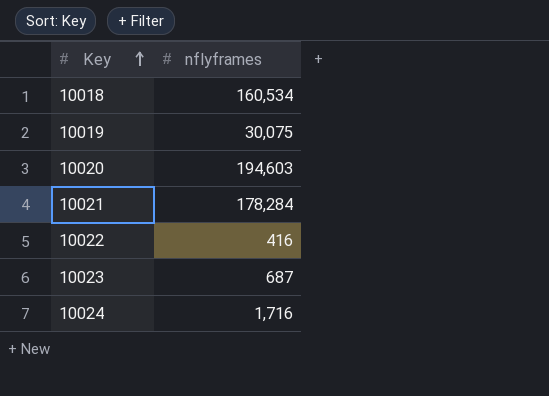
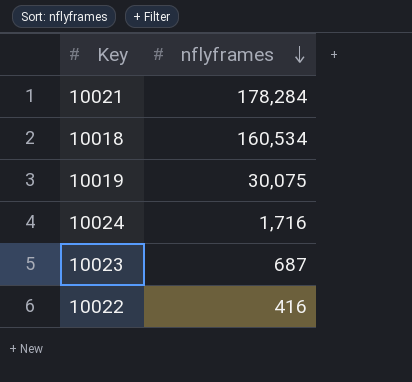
row order: Key ascending -> nflyframes descending
row 10020: 194,603 -> none

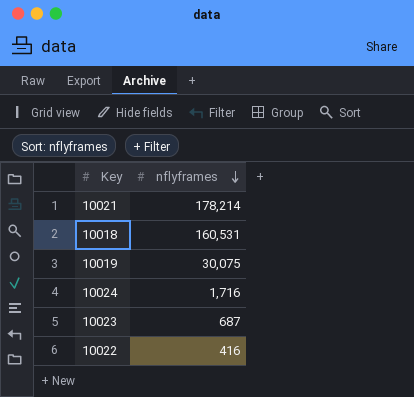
10021 | nflyframes: 178,284 -> 178,214
10018 | nflyframes: 160,534 -> 160,531

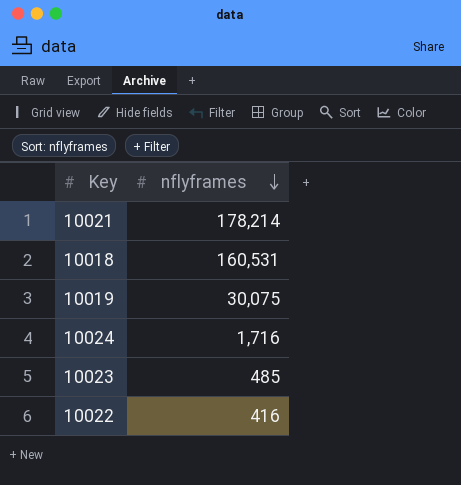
10023 | nflyframes: 687 -> 485

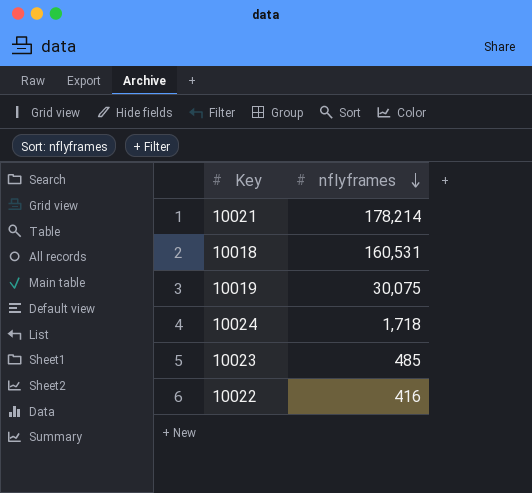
10024 | nflyframes: 1,716 -> 1,718

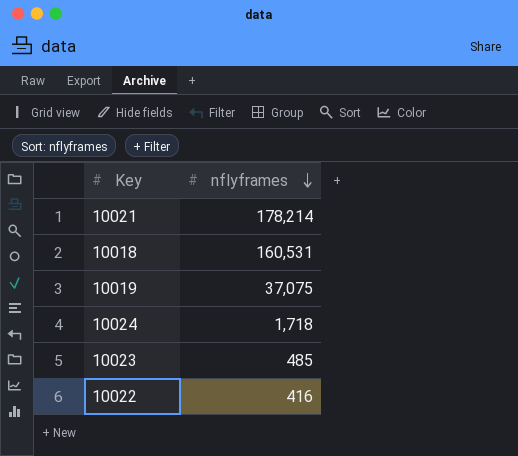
10019 | nflyframes: 30,075 -> 37,075

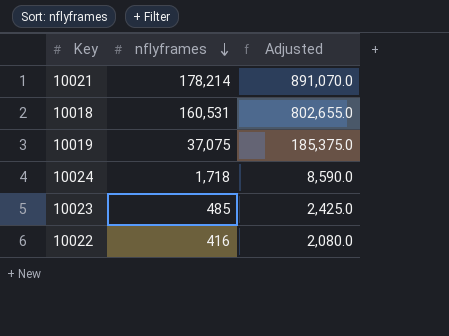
column Adjusted | formula: none -> [nflyframes] * 5

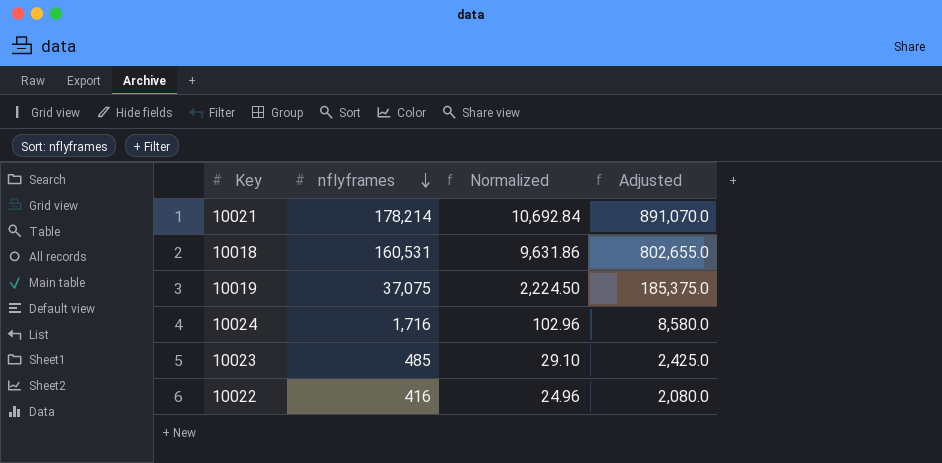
column Normalized | formula: none -> [nflyframes] * 0.06
10024 | nflyframes: 1,718 -> 1,716
10024 | Adjusted: 8,590.0 -> 8,580.0

